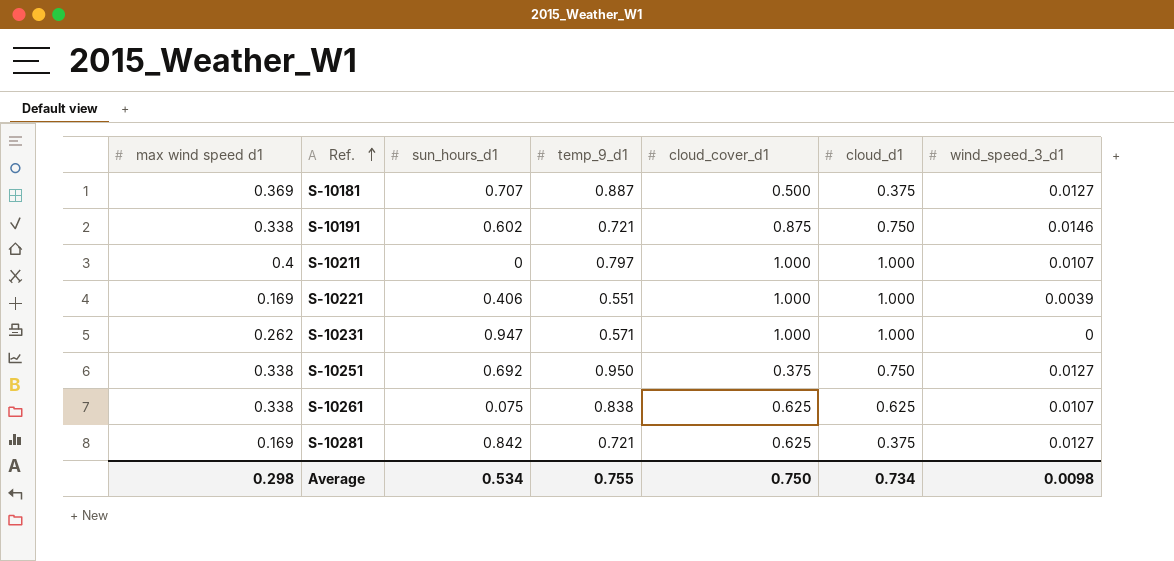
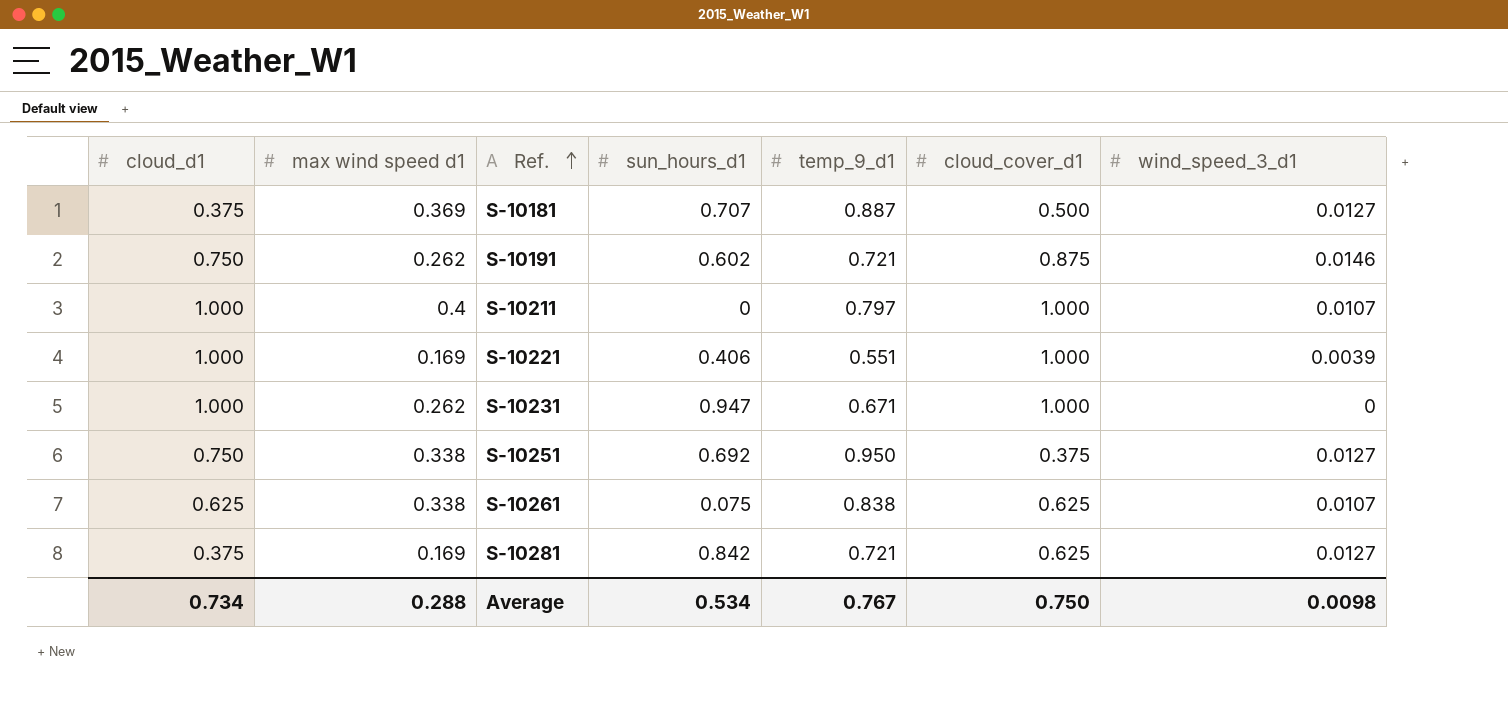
column cloud_d1 | position: 6 -> 1
S-10191 | max wind speed d1: 0.338 -> 0.262
S-10231 | temp_9_d1: 0.571 -> 0.671
Average | max wind speed d1: 0.298 -> 0.288
Average | temp_9_d1: 0.755 -> 0.767

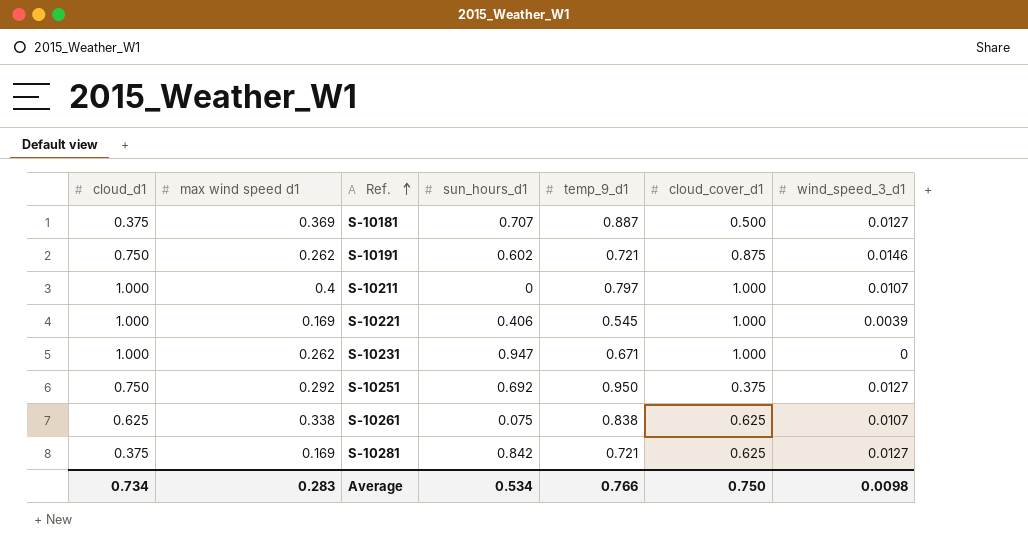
S-10221 | temp_9_d1: 0.551 -> 0.545
S-10251 | max wind speed d1: 0.338 -> 0.292
Average | max wind speed d1: 0.288 -> 0.283
Average | temp_9_d1: 0.767 -> 0.766

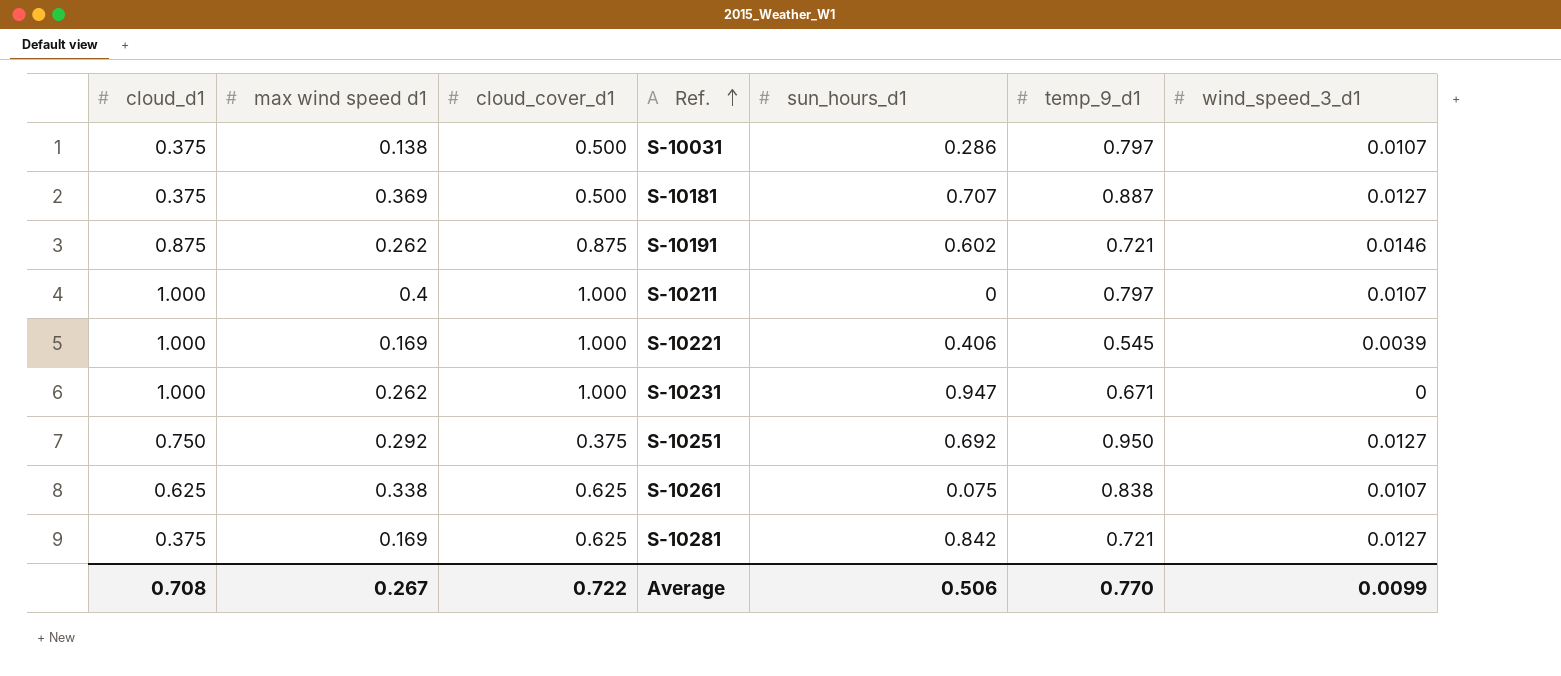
column cloud_cover_d1 | position: 6 -> 3
row S-10031: none -> 0.375 | 0.138 | 0.500 | 0.286 | 0.797 | 0.0107
S-10191 | cloud_d1: 0.750 -> 0.875
Average | cloud_d1: 0.734 -> 0.708
Average | max wind speed d1: 0.283 -> 0.267
Average | cloud_cover_d1: 0.750 -> 0.722
Average | sun_hours_d1: 0.534 -> 0.506
Average | temp_9_d1: 0.766 -> 0.770
Average | wind_speed_3_d1: 0.0098 -> 0.0099

